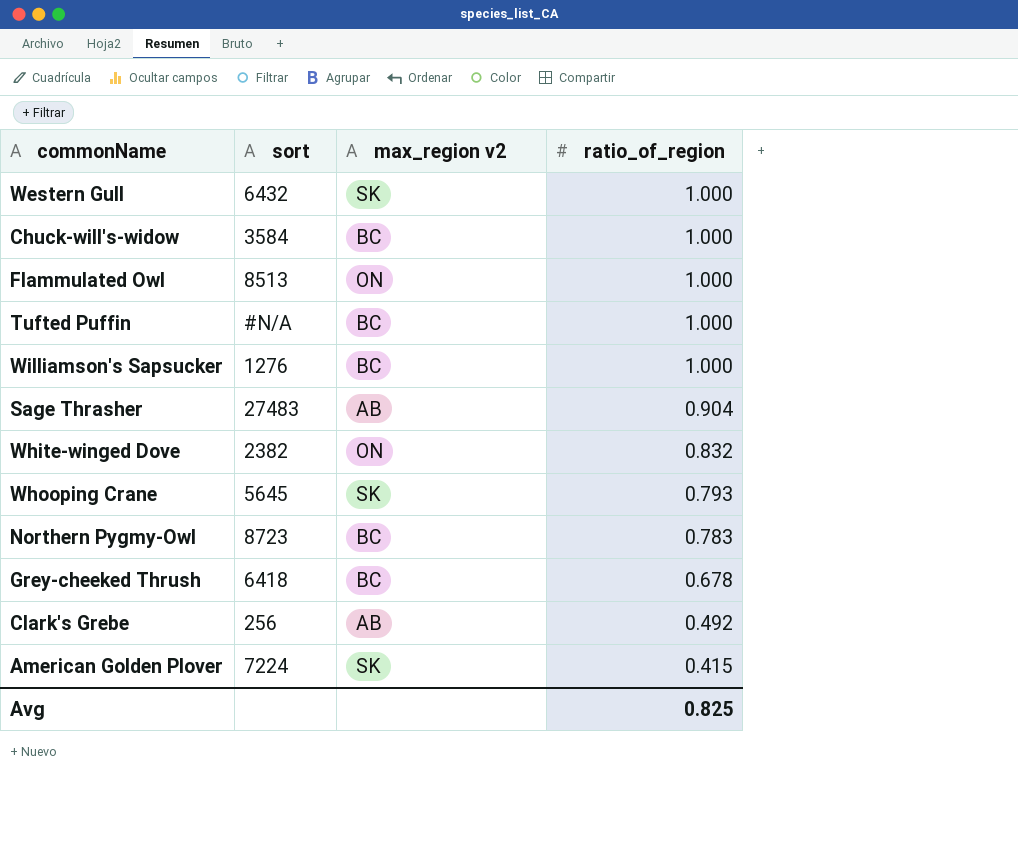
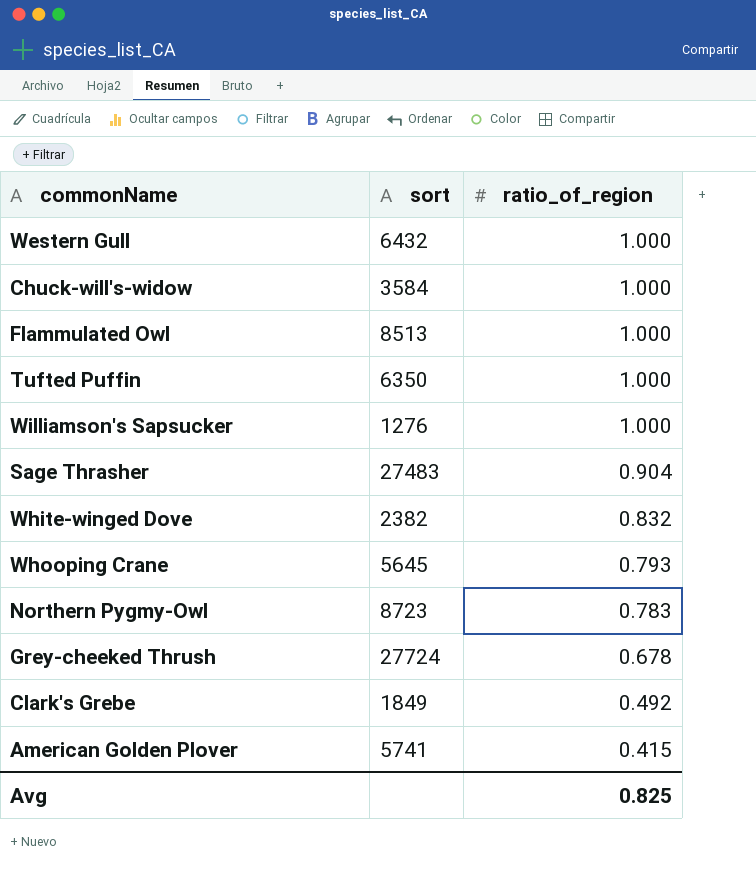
column max_region v2 | position: 3 -> none
Tufted Puffin | sort: #N/A -> 6350
Grey-cheeked Thrush | sort: 6418 -> 27724
Clark's Grebe | sort: 256 -> 1849
American Golden Plover | sort: 7224 -> 5741

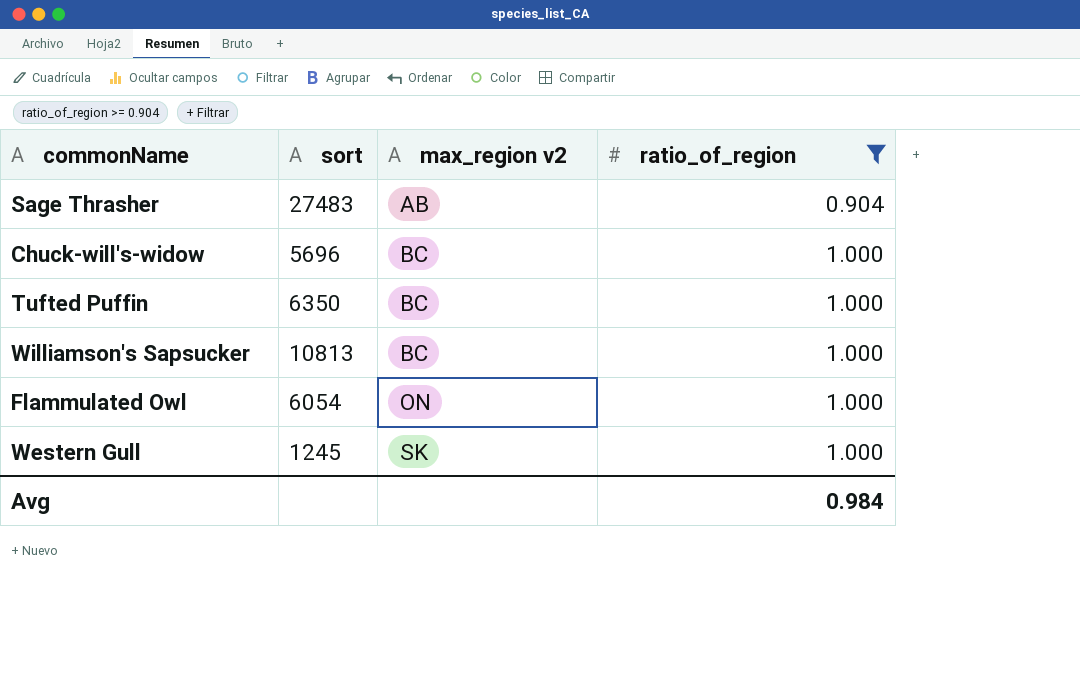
filter: none -> ratio_of_region >= 0.904
row order: ratio_of_region descending -> max_region v2 ascending
column max_region v2 | position: none -> 3
Chuck-will's-widow | sort: 3584 -> 5696
Williamson's Sapsucker | sort: 1276 -> 10813
Flammulated Owl | sort: 8513 -> 6054
Western Gull | sort: 6432 -> 1245
Avg | ratio_of_region: 0.825 -> 0.984

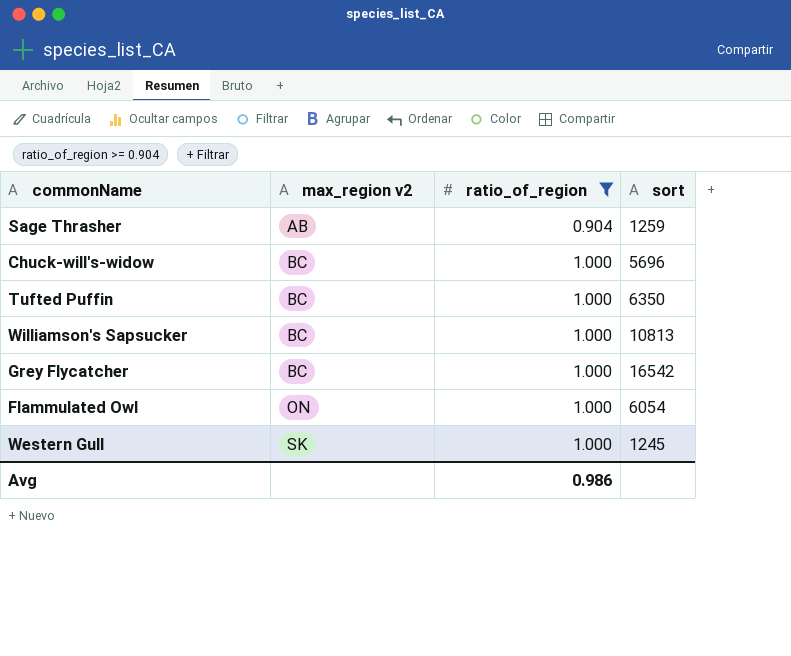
column sort | position: 2 -> 4
Sage Thrasher | sort: 27483 -> 1259
row Grey Flycatcher: none -> BC | 1.000 | 16542
Avg | ratio_of_region: 0.984 -> 0.986

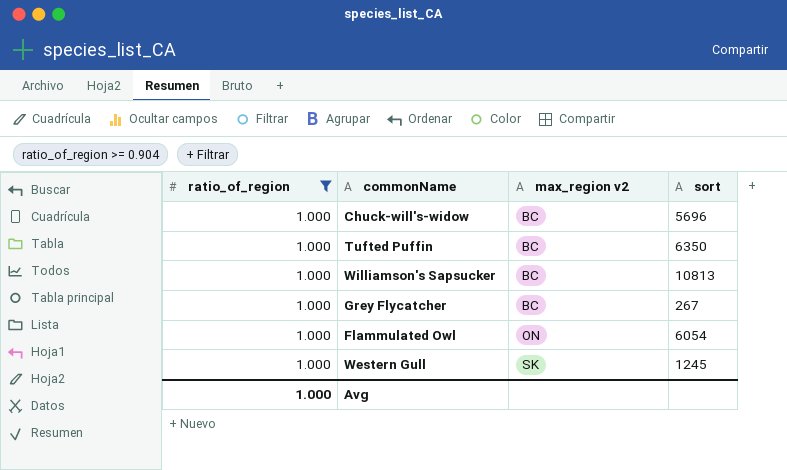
column ratio_of_region | position: 3 -> 1
row Sage Thrasher: AB | 0.904 | 1259 -> none
Grey Flycatcher | sort: 16542 -> 267
Avg | ratio_of_region: 0.986 -> 1.000

